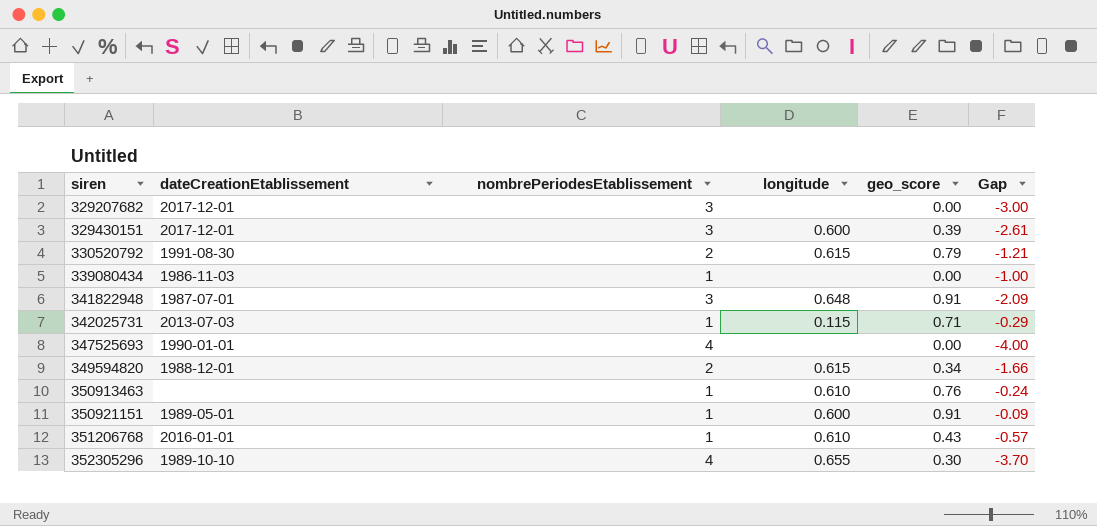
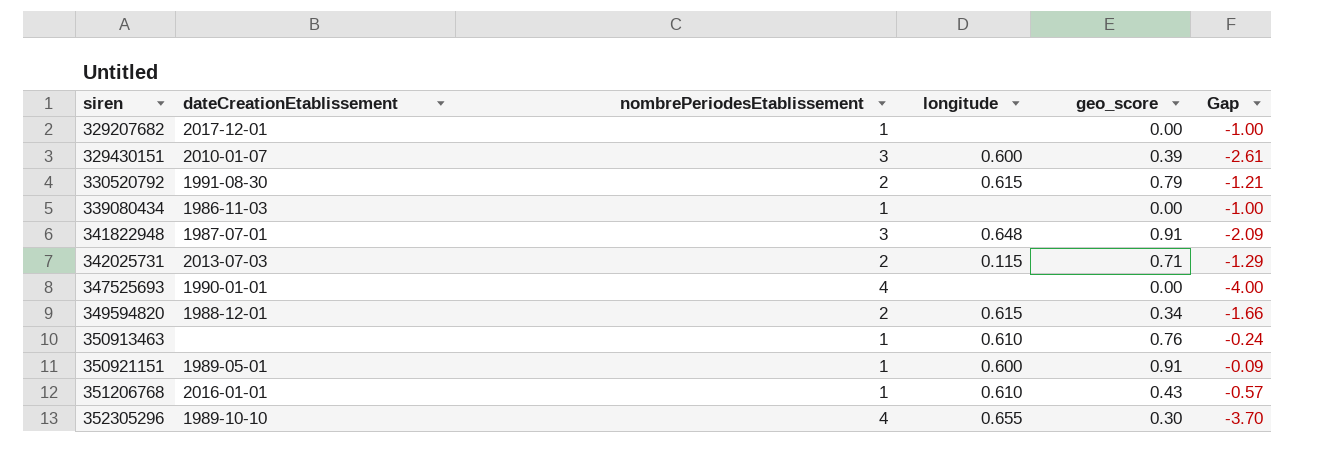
329207682 | nombrePeriodesEtablissement: 3 -> 1
329207682 | Gap: -3.00 -> -1.00
329430151 | dateCreationEtablissement: 2017-12-01 -> 2010-01-07
342025731 | nombrePeriodesEtablissement: 1 -> 2
342025731 | Gap: -0.29 -> -1.29

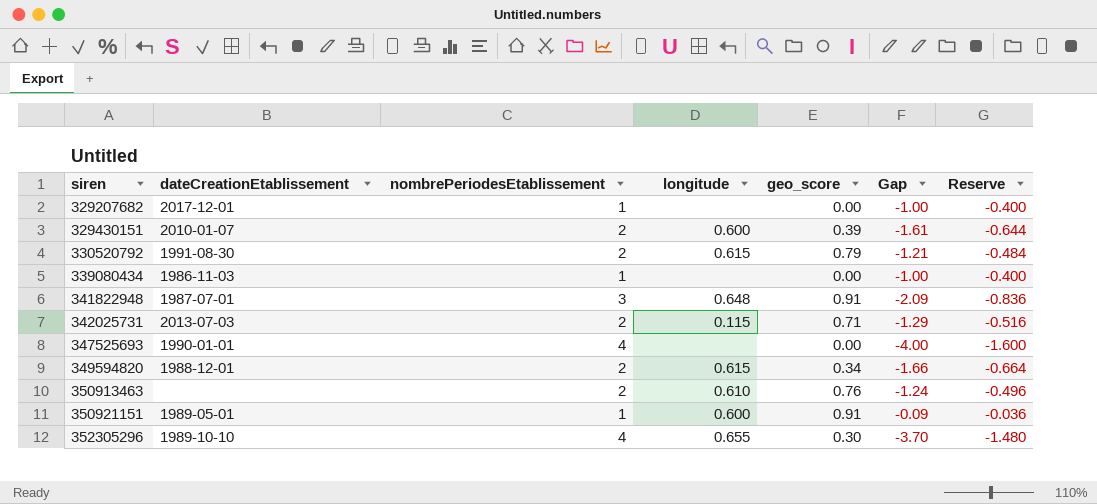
column Reserve | formula: none -> [Gap] * 0.4
row 351206768: 2016-01-01 | 1 | 0.610 | 0.43 | -0.57 -> none
329430151 | nombrePeriodesEtablissement: 3 -> 2
329430151 | Gap: -2.61 -> -1.61
350913463 | nombrePeriodesEtablissement: 1 -> 2
350913463 | Gap: -0.24 -> -1.24

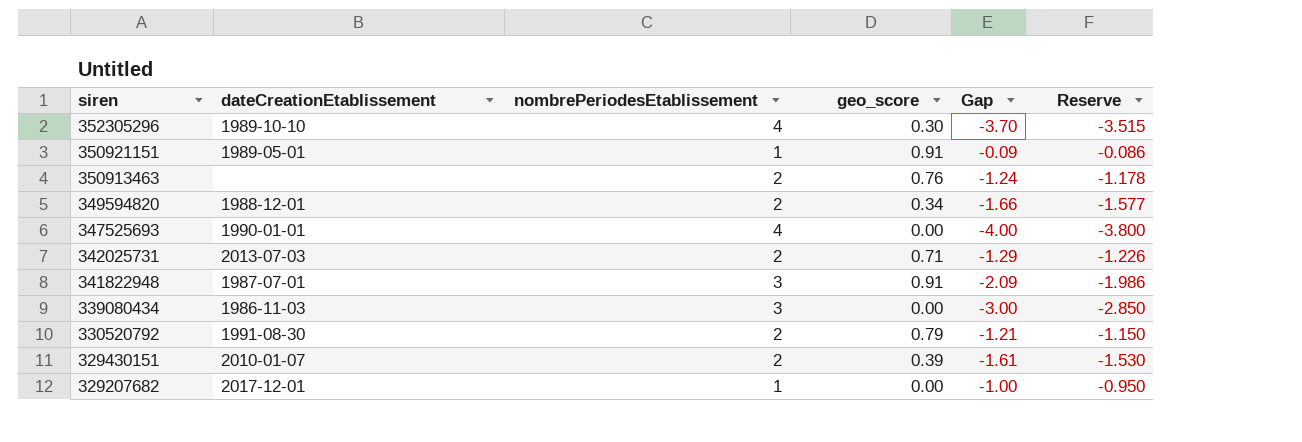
row order: siren ascending -> siren descending
column longitude | position: 4 -> none
column Reserve | formula: [Gap] * 0.4 -> [Gap] * 0.95
339080434 | nombrePeriodesEtablissement: 1 -> 3
339080434 | Gap: -1.00 -> -3.00

